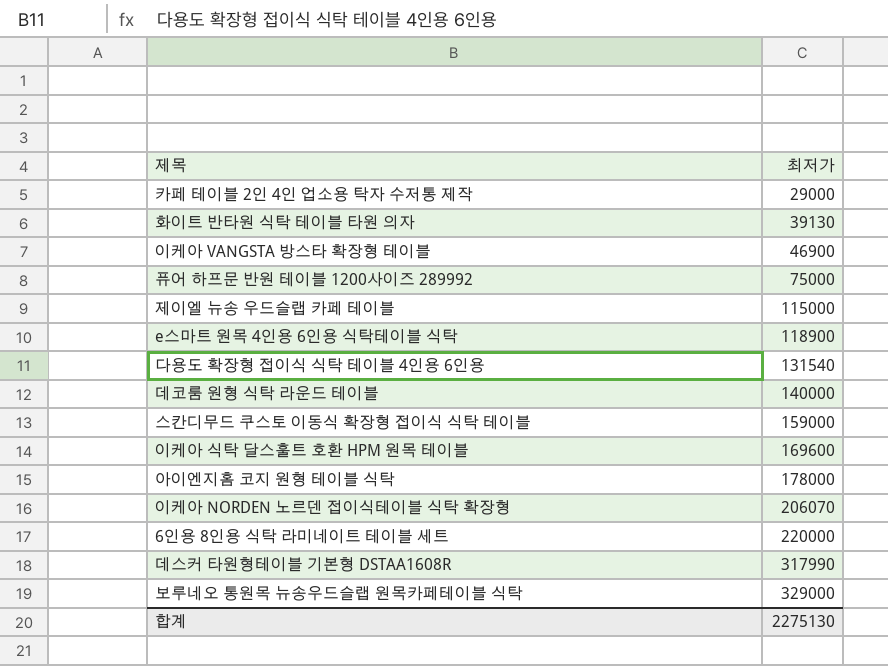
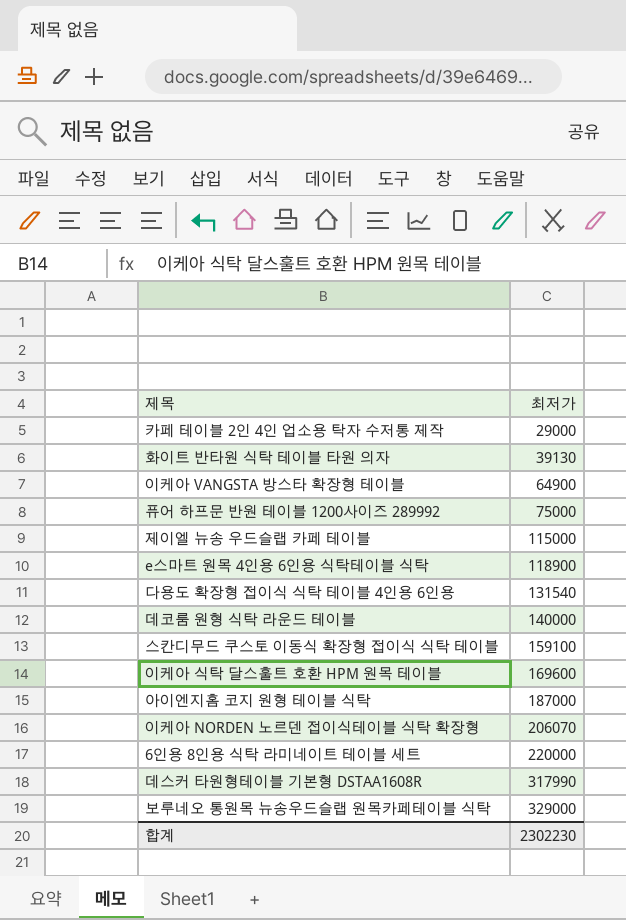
이케아 VANGSTA 방스타 확장형 테이블 | 최저가: 46900 -> 64900
스칸디무드 쿠스토 이동식 확장형 접이식 식탁 테이블 | 최저가: 159000 -> 159100
아이엔지홈 코지 원형 테이블 식탁 | 최저가: 178000 -> 187000
합계 | 최저가: 2275130 -> 2302230

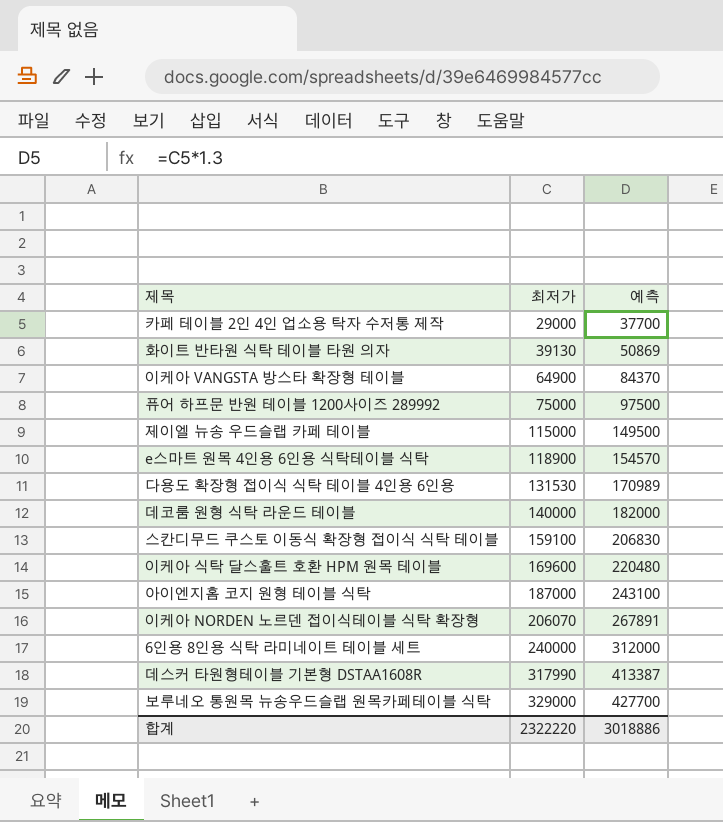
column 예측 | formula: none -> [최저가] * 1.3
다용도 확장형 접이식 식탁 테이블 4인용 6인용 | 최저가: 131540 -> 131530
6인용 8인용 식탁 라미네이트 테이블 세트 | 최저가: 220000 -> 240000
합계 | 최저가: 2302230 -> 2322220

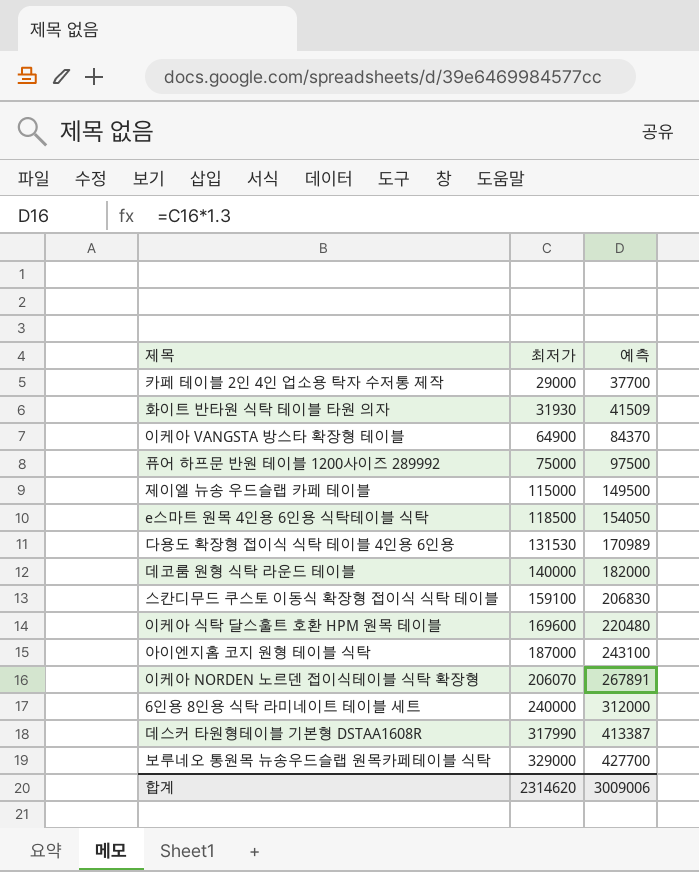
화이트 반타원 식탁 테이블 타원 의자 | 최저가: 39130 -> 31930
화이트 반타원 식탁 테이블 타원 의자 | 예측: 50869 -> 41509
e스마트 원목 4인용 6인용 식탁테이블 식탁 | 최저가: 118900 -> 118500
e스마트 원목 4인용 6인용 식탁테이블 식탁 | 예측: 154570 -> 154050
합계 | 최저가: 2322220 -> 2314620
합계 | 예측: 3018886 -> 3009006

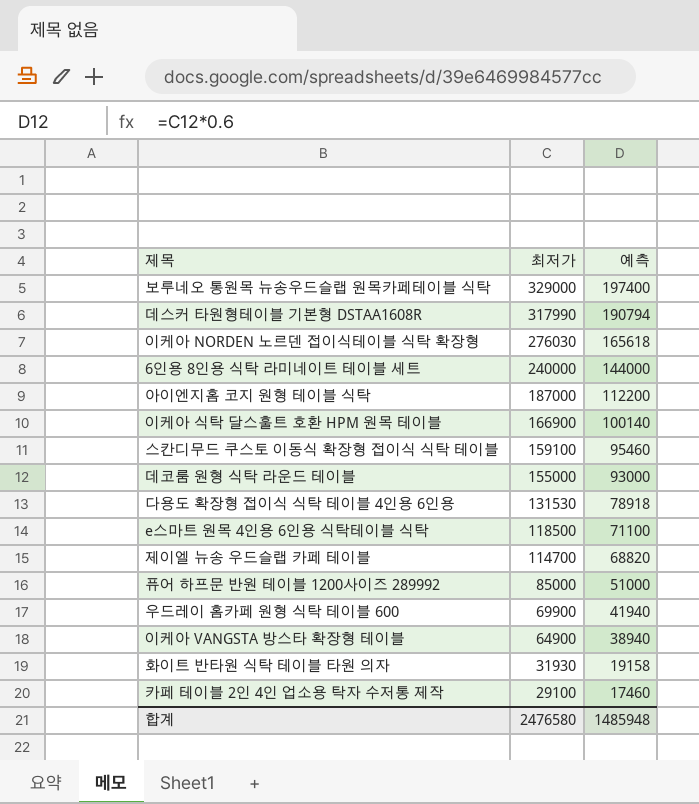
row order: 최저가 ascending -> 최저가 descending
column 예측 | formula: [최저가] * 1.3 -> [최저가] * 0.6
이케아 NORDEN 노르덴 접이식테이블 식탁 확장형 | 최저가: 206070 -> 276030
이케아 식탁 달스훌트 호환 HPM 원목 테이블 | 최저가: 169600 -> 166900
데코룸 원형 식탁 라운드 테이블 | 최저가: 140000 -> 155000
제이엘 뉴송 우드슬랩 카페 테이블 | 최저가: 115000 -> 114700
퓨어 하프문 반원 테이블 1200사이즈 289992 | 최저가: 75000 -> 85000
row 우드레이 홈카페 원형 식탁 테이블 600: none -> 69900 | 41940
카페 테이블 2인 4인 업소용 탁자 수저통 제작 | 최저가: 29000 -> 29100
합계 | 최저가: 2314620 -> 2476580
합계 | 예측: 3009006 -> 1485948

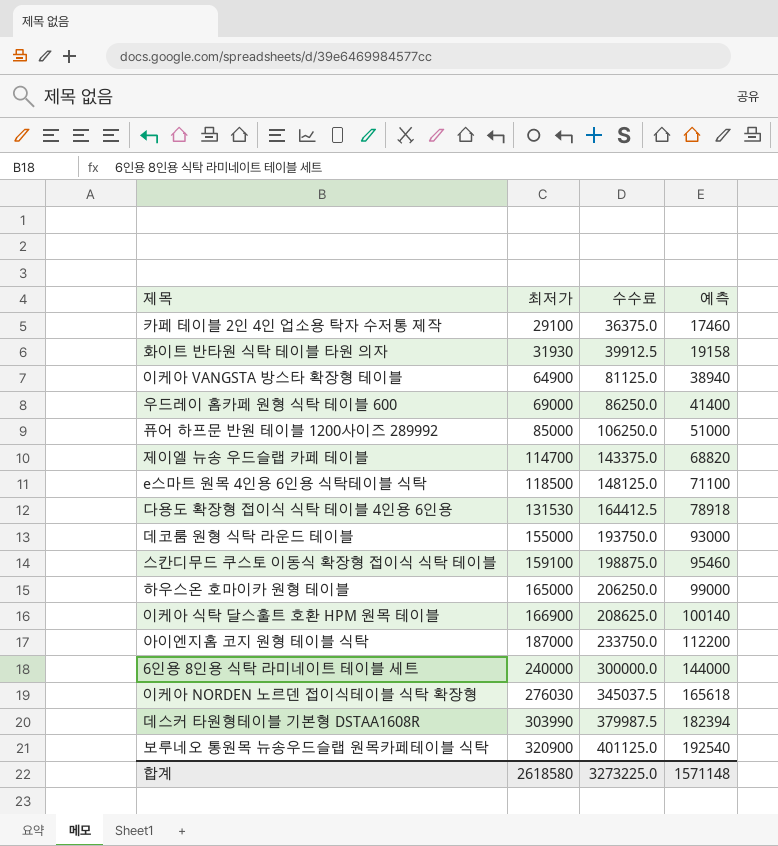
row order: 최저가 descending -> 최저가 ascending
column 수수료 | formula: none -> [최저가] * 1.25
우드레이 홈카페 원형 식탁 테이블 600 | 최저가: 69900 -> 69000
우드레이 홈카페 원형 식탁 테이블 600 | 예측: 41940 -> 41400
row 하우스온 호마이카 원형 테이블: none -> 165000 | 206250.0 | 99000
데스커 타원형테이블 기본형 DSTAA1608R | 최저가: 317990 -> 303990
데스커 타원형테이블 기본형 DSTAA1608R | 예측: 190794 -> 182394
보루네오 통원목 뉴송우드슬랩 원목카페테이블 식탁 | 최저가: 329000 -> 320900
보루네오 통원목 뉴송우드슬랩 원목카페테이블 식탁 | 예측: 197400 -> 192540
합계 | 최저가: 2476580 -> 2618580
합계 | 예측: 1485948 -> 1571148

